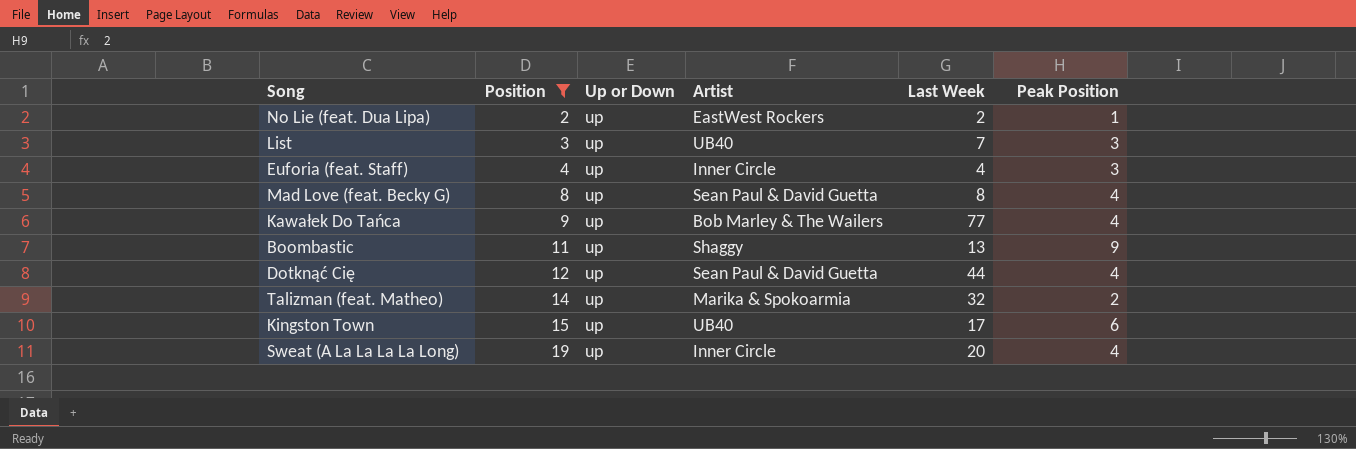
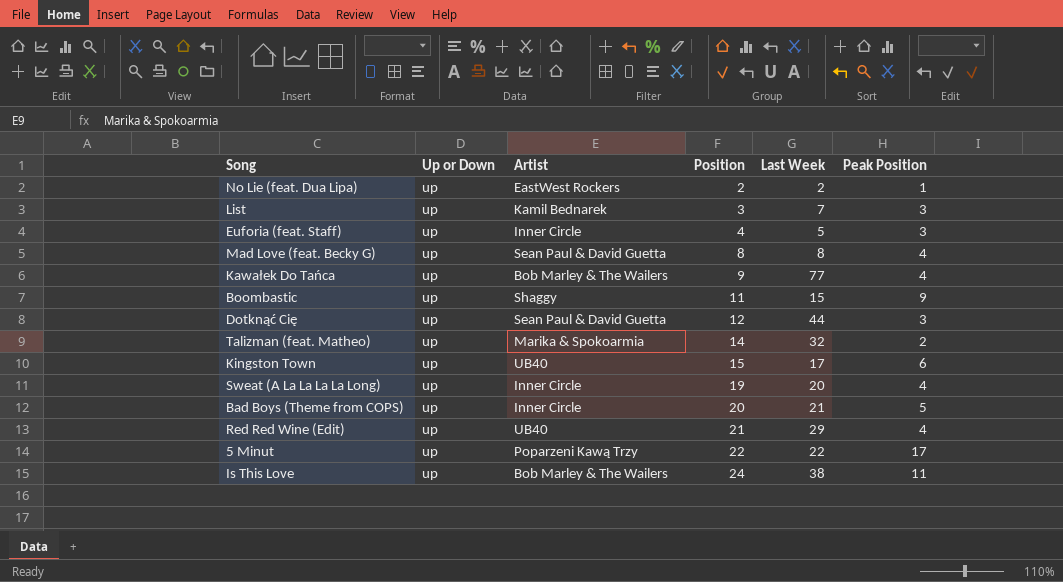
filter: Position <= 19 -> none
column Position | position: 2 -> 4
List | Artist: UB40 -> Kamil Bednarek
Euforia (feat. Staff) | Last Week: 4 -> 5
Boombastic | Last Week: 13 -> 15
Dotknąć Cię | Peak Position: 4 -> 3

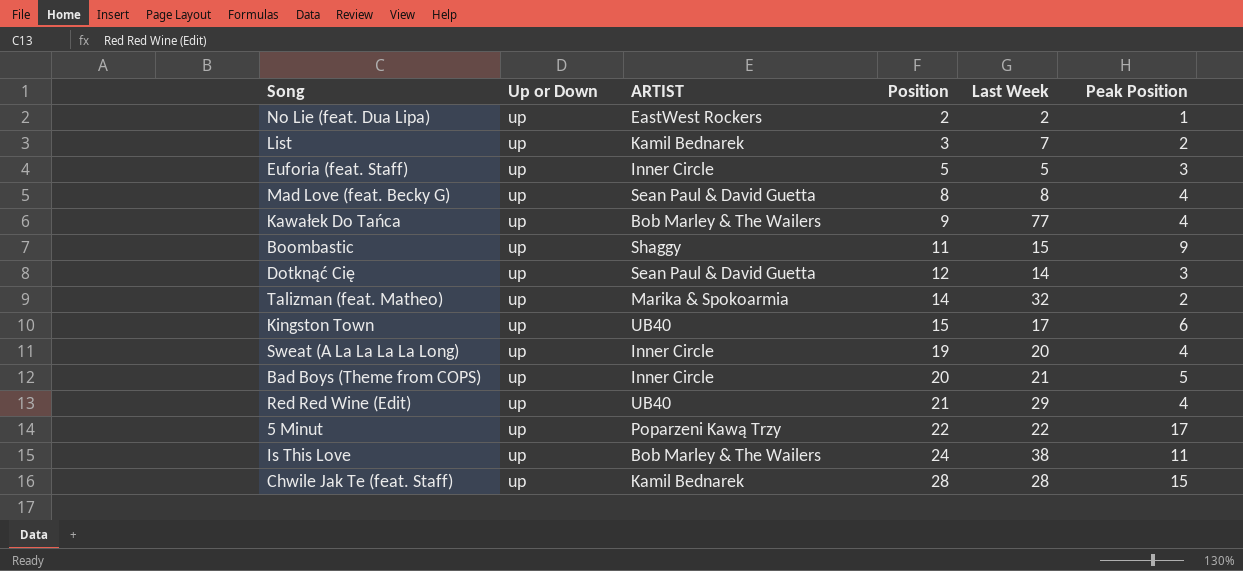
column name: Artist -> ARTIST
List | Peak Position: 3 -> 2
Euforia (feat. Staff) | Position: 4 -> 5
Dotknąć Cię | Last Week: 44 -> 14
row Chwile Jak Te (feat. Staff): none -> up | Kamil Bednarek | 28 | 28 | 15

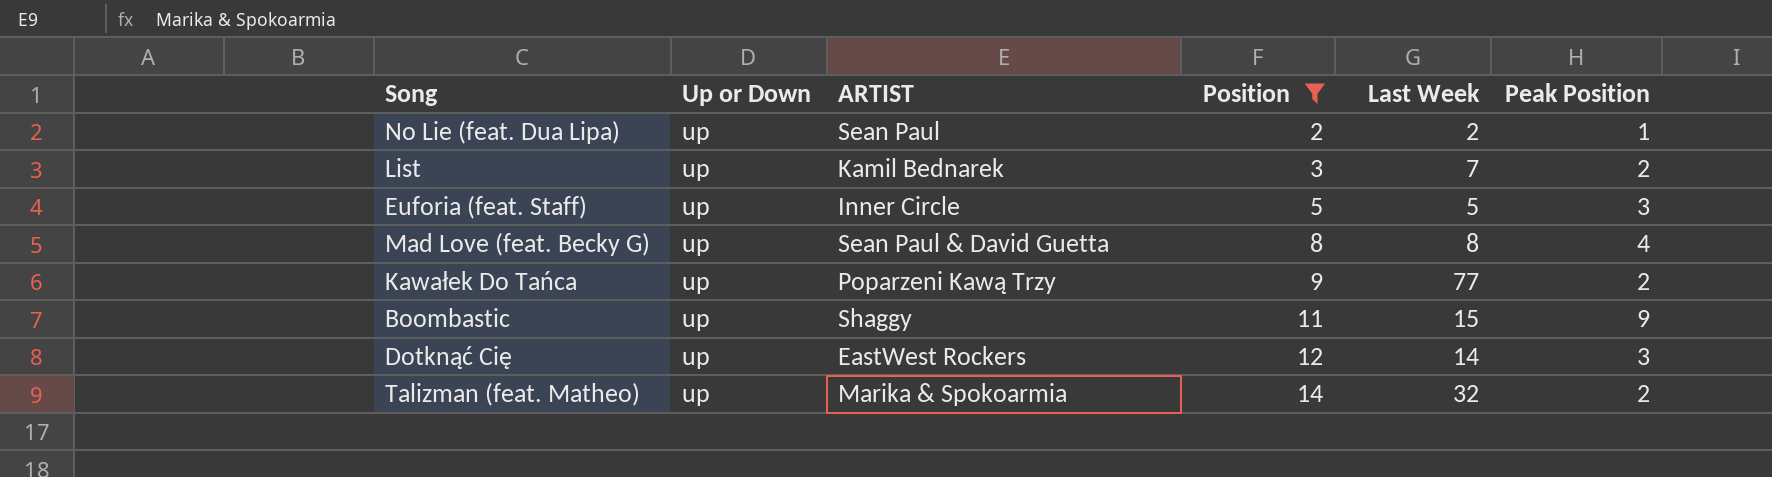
filter: none -> Position <= 14
No Lie (feat. Dua Lipa) | ARTIST: EastWest Rockers -> Sean Paul
Kawałek Do Tańca | ARTIST: Bob Marley & The Wailers -> Poparzeni Kawą Trzy
Kawałek Do Tańca | Peak Position: 4 -> 2
Dotknąć Cię | ARTIST: Sean Paul & David Guetta -> EastWest Rockers

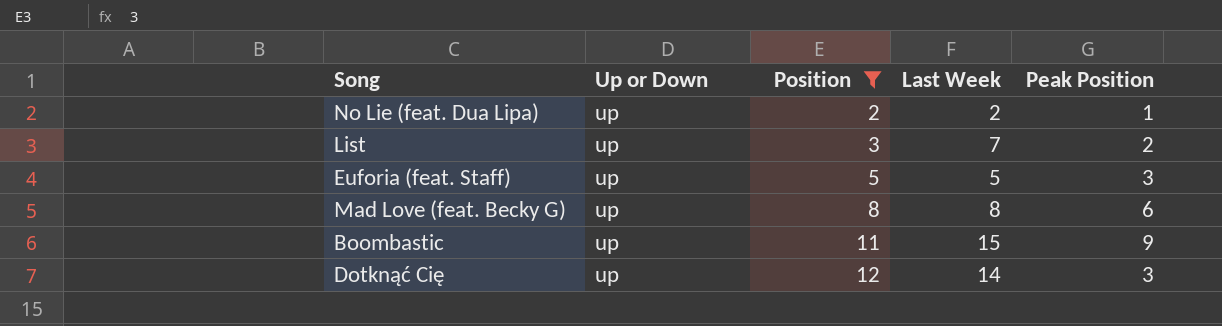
column ARTIST | position: 3 -> none
row Kawałek Do Tańca: up | Poparzeni Kawą Trzy | 9 | 77 | 2 -> none
row Talizman (feat. Matheo): up | Marika & Spokoarmia | 14 | 32 | 2 -> none
Mad Love (feat. Becky G) | Peak Position: 4 -> 6

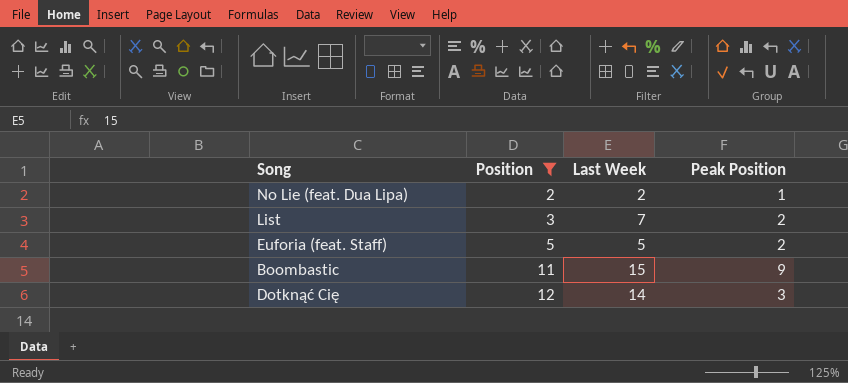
column Up or Down | position: 2 -> none
row Mad Love (feat. Becky G): up | 8 | 8 | 6 -> none
Euforia (feat. Staff) | Peak Position: 3 -> 2

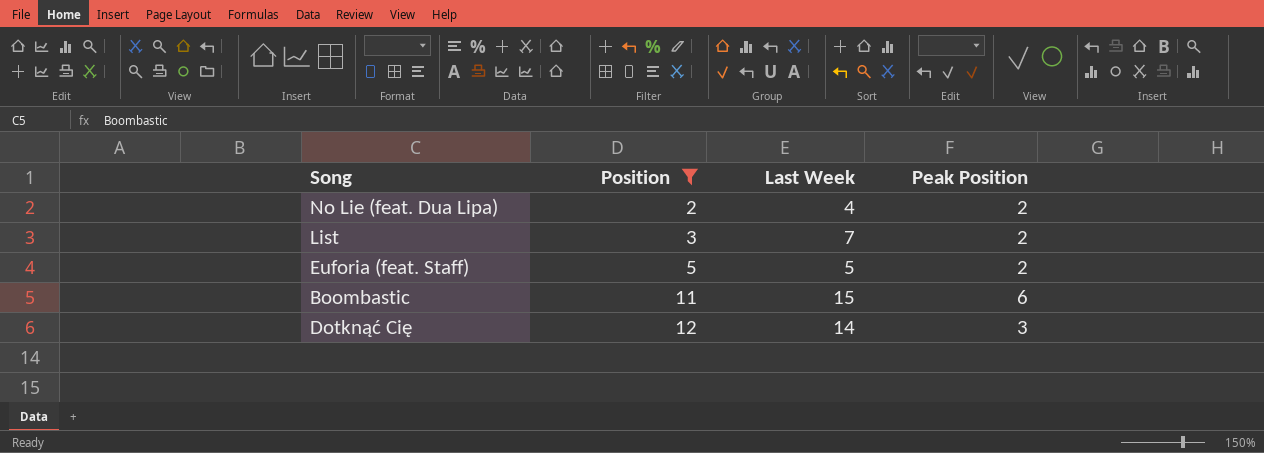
No Lie (feat. Dua Lipa) | Last Week: 2 -> 4
No Lie (feat. Dua Lipa) | Peak Position: 1 -> 2
Boombastic | Peak Position: 9 -> 6

